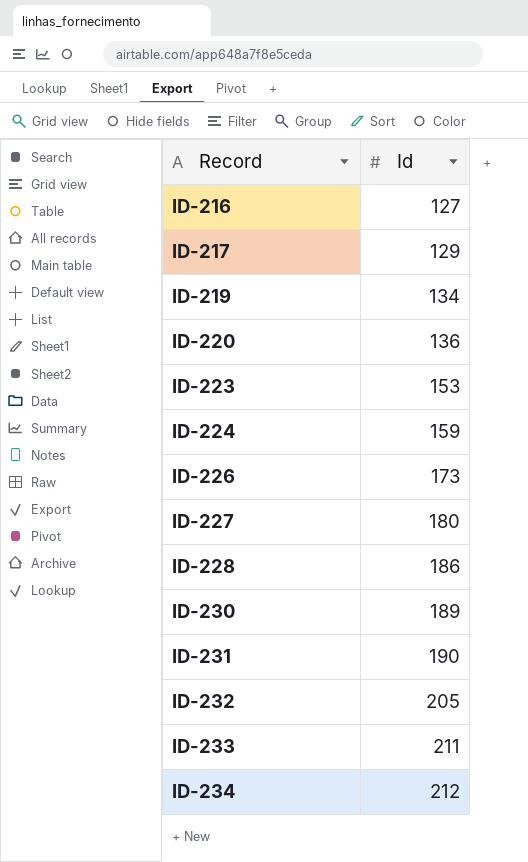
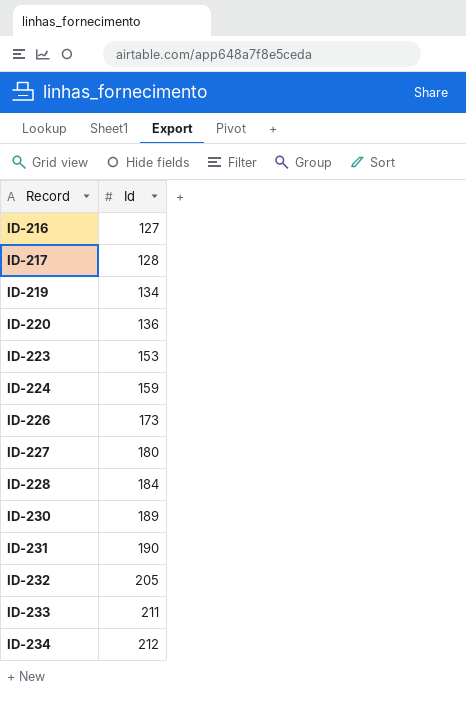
ID-217 | Id: 129 -> 128
ID-228 | Id: 186 -> 184

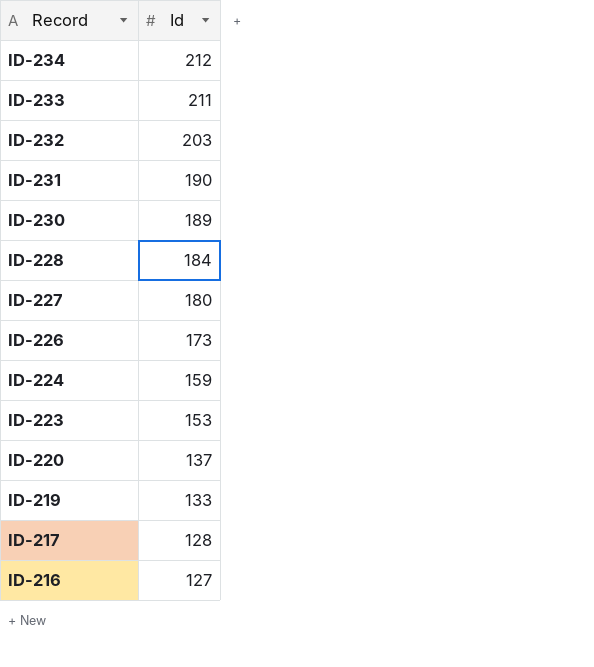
row order: Record ascending -> Record descending
ID-232 | Id: 205 -> 203
ID-220 | Id: 136 -> 137
ID-219 | Id: 134 -> 133

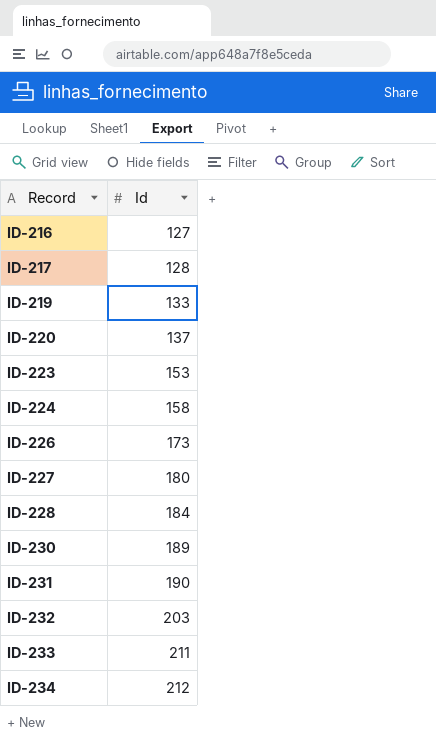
row order: Record descending -> Record ascending
ID-224 | Id: 159 -> 158

